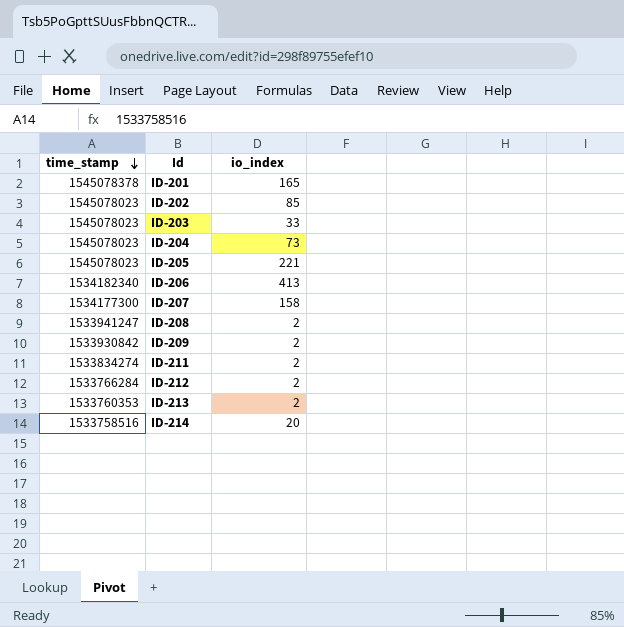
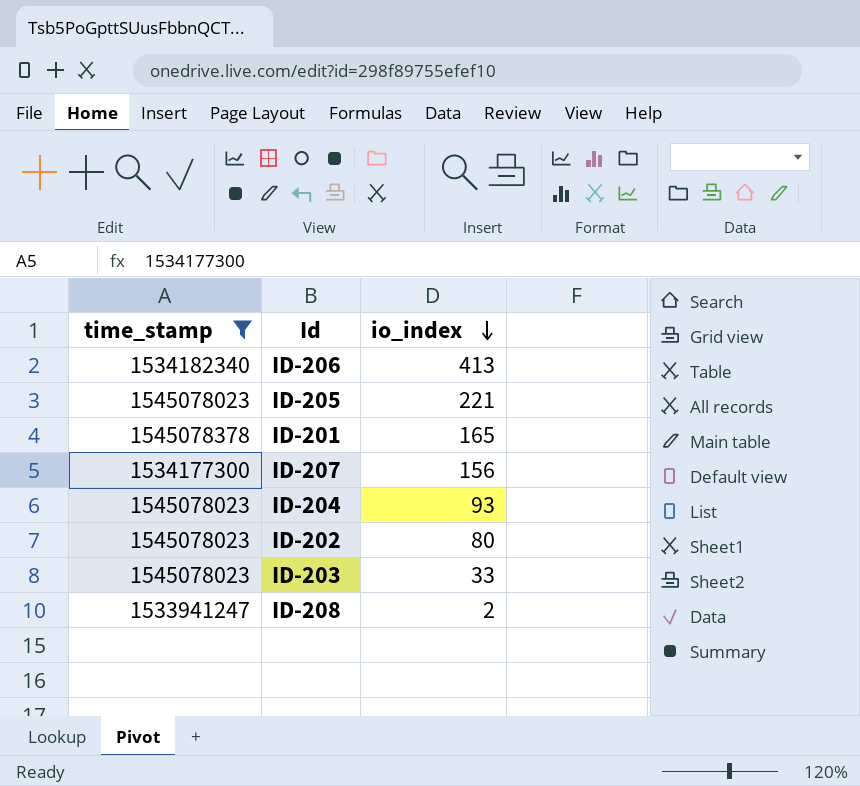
filter: none -> time_stamp >= 1533941247
row order: time_stamp descending -> io_index descending
ID-207 | io_index: 158 -> 156
ID-204 | io_index: 73 -> 93
ID-202 | io_index: 85 -> 80

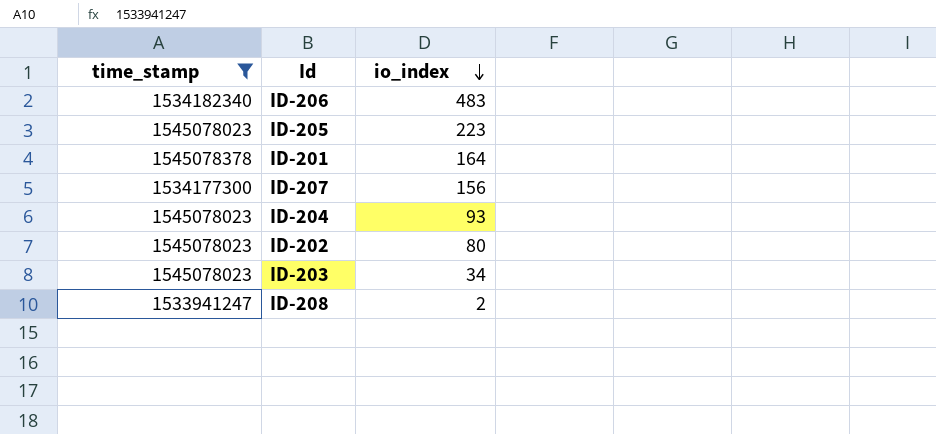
ID-206 | io_index: 413 -> 483
ID-205 | io_index: 221 -> 223
ID-201 | io_index: 165 -> 164
ID-203 | io_index: 33 -> 34

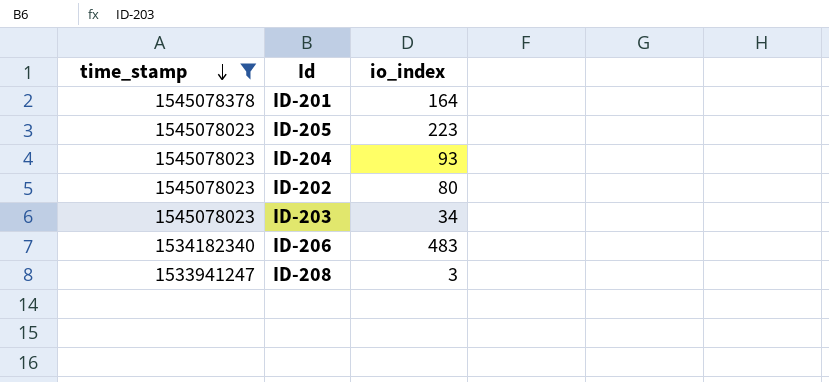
row order: io_index descending -> time_stamp descending
row ID-207: 1534177300 | 156 -> none
ID-208 | io_index: 2 -> 3

